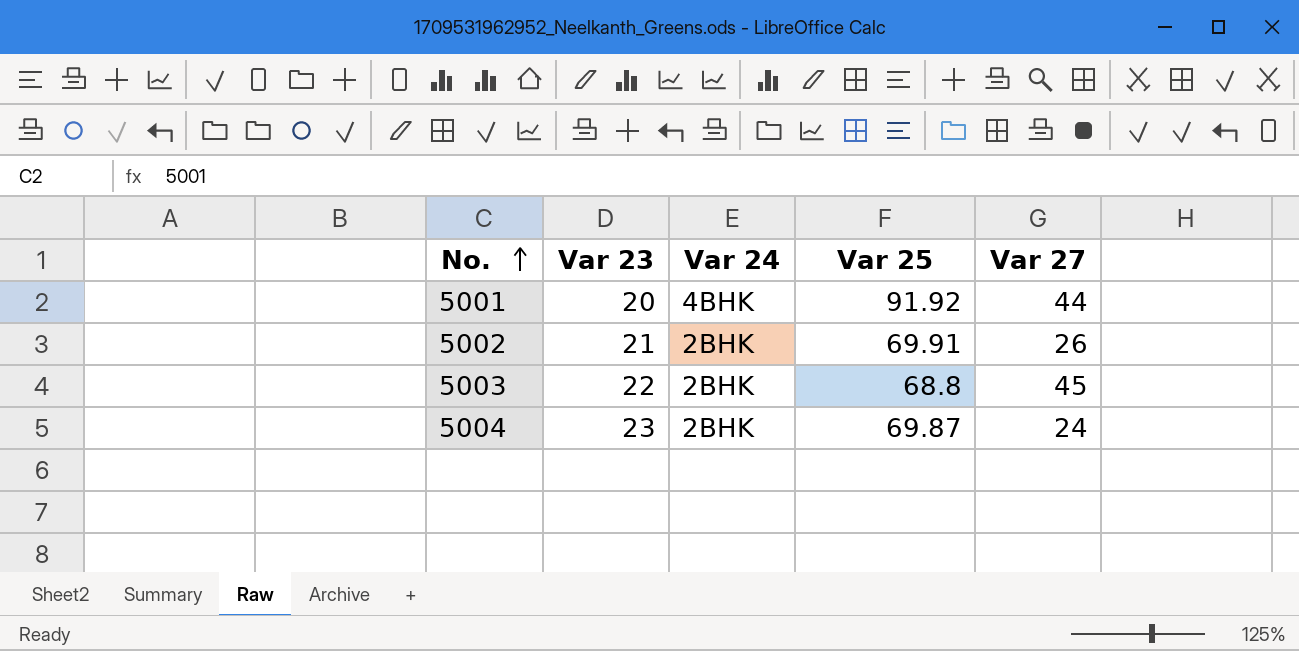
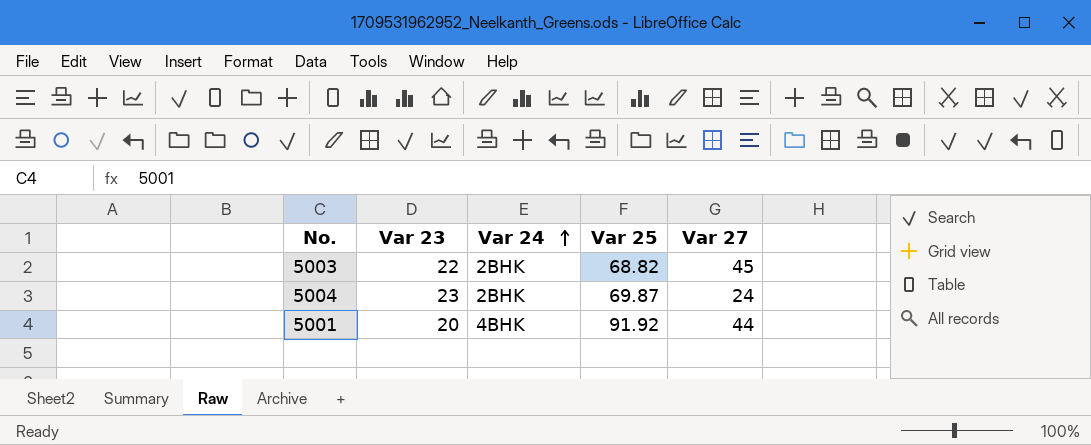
row order: No. ascending -> Var 24 ascending
row 5002: 21 | 2BHK | 69.91 | 26 -> none
5003 | Var 25: 68.8 -> 68.82

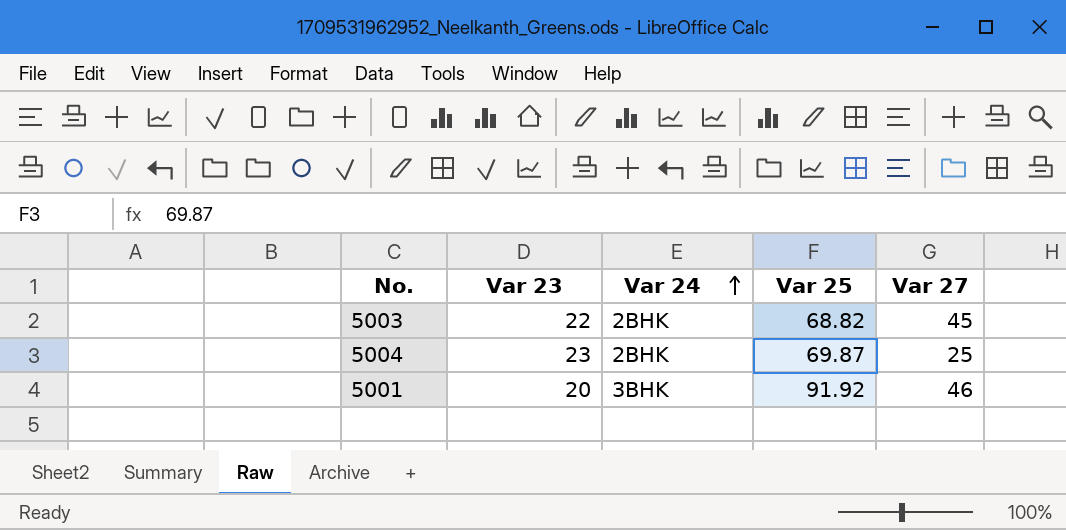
5004 | Var 27: 24 -> 25
5001 | Var 24: 4BHK -> 3BHK
5001 | Var 27: 44 -> 46

